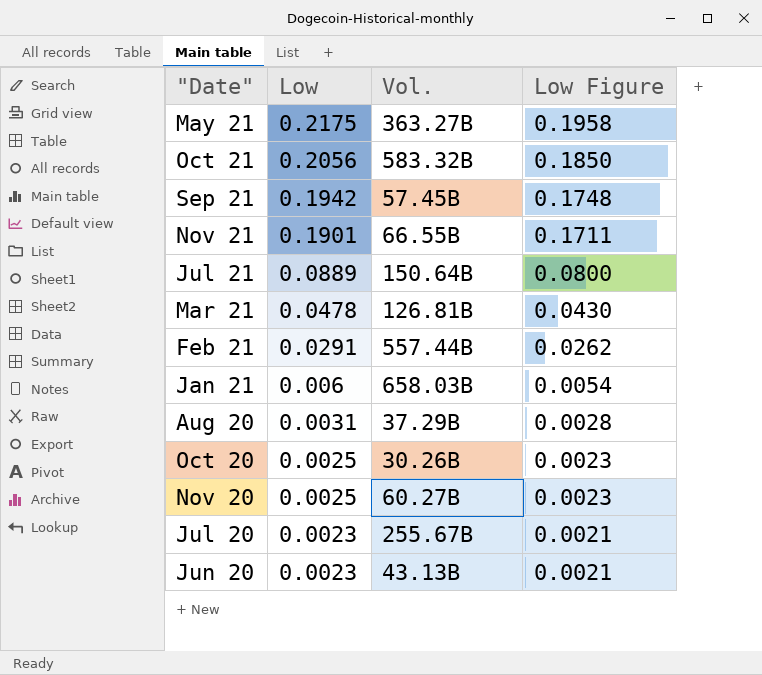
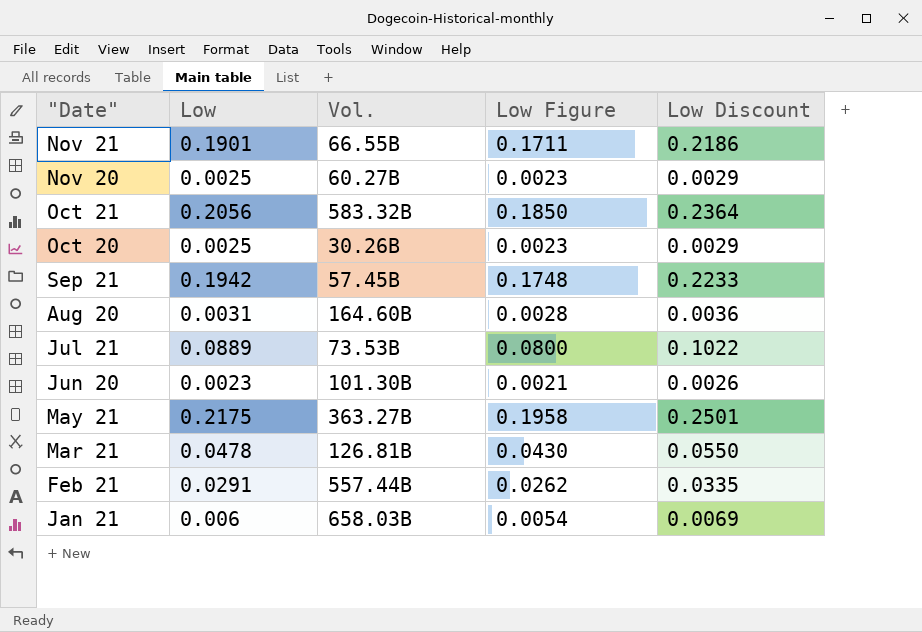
row order: Low descending -> "Date" descending
column Low Discount | formula: none -> [Low] * 1.15
row Jul 20: 0.0023 | 255.67B | 0.0021 -> none
Aug 20 | Vol.: 37.29B -> 164.60B
Jul 21 | Vol.: 150.64B -> 73.53B
Jun 20 | Vol.: 43.13B -> 101.30B

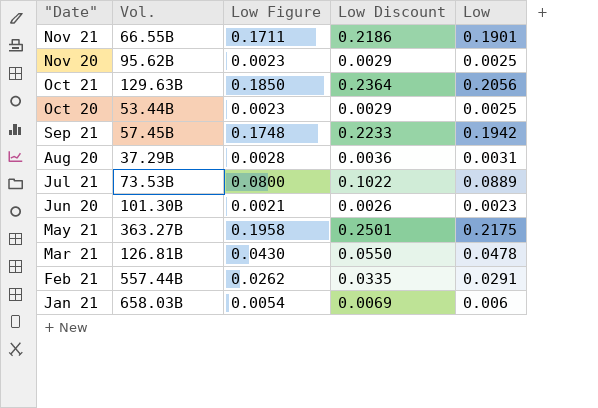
column Low | position: 2 -> 5
Nov 20 | Vol.: 60.27B -> 95.62B
Oct 21 | Vol.: 583.32B -> 129.63B
Oct 20 | Vol.: 30.26B -> 53.44B
Aug 20 | Vol.: 164.60B -> 37.29B

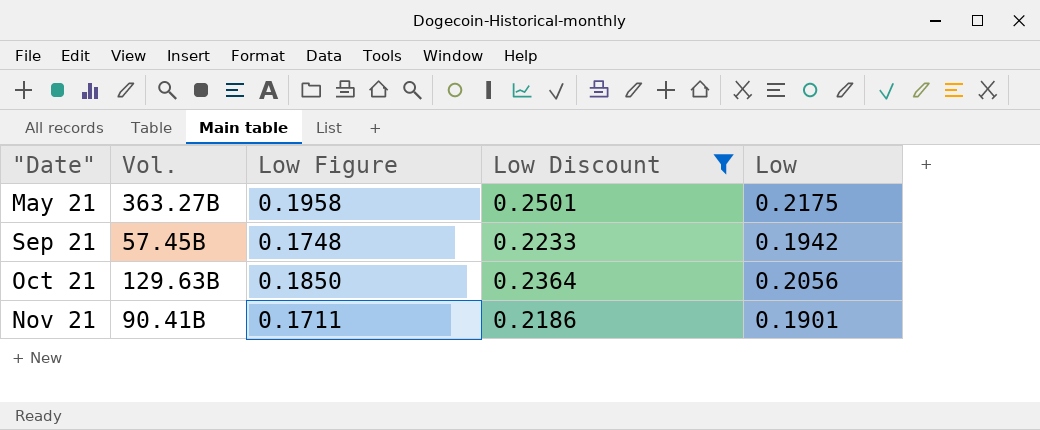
filter: none -> Low Discount >= 0.2186
row order: "Date" descending -> "Date" ascending
Nov 21 | Vol.: 66.55B -> 90.41B

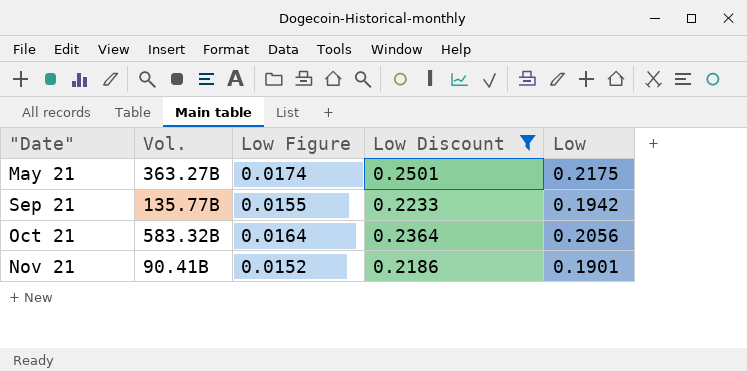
column Low Figure | formula: [Low] * 0.9 -> [Low] * 0.08
Sep 21 | Vol.: 57.45B -> 135.77B
Oct 21 | Vol.: 129.63B -> 583.32B

